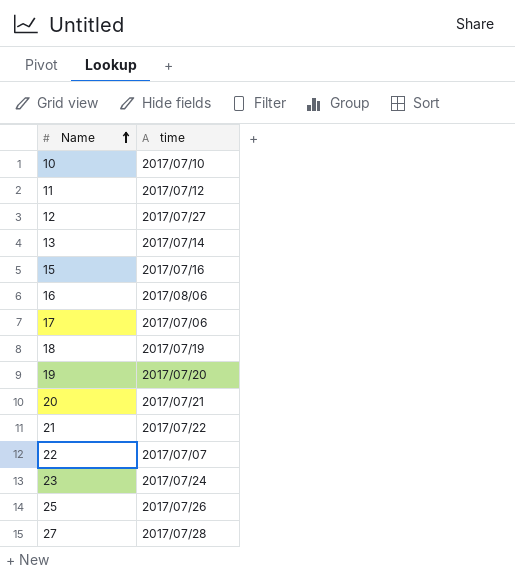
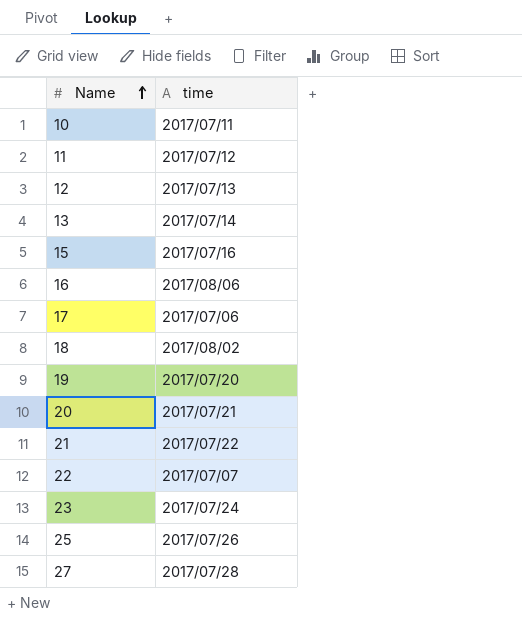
10 | time: 2017/07/10 -> 2017/07/11
12 | time: 2017/07/27 -> 2017/07/13
18 | time: 2017/07/19 -> 2017/08/02

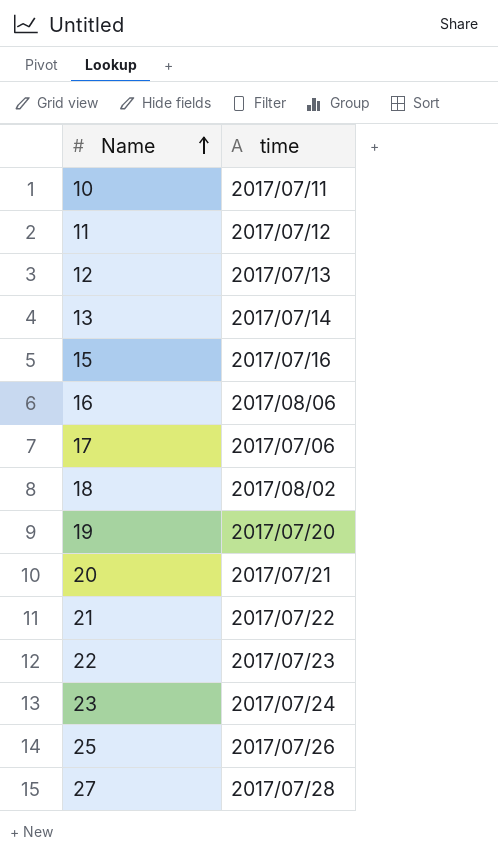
22 | time: 2017/07/07 -> 2017/07/23

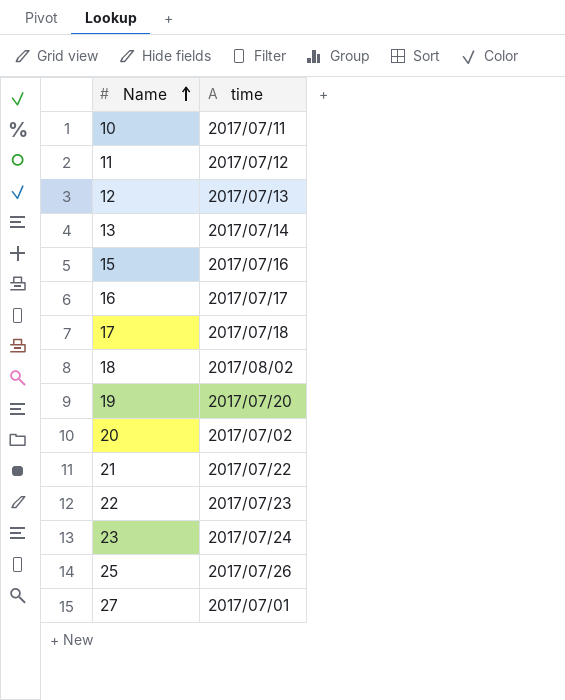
16 | time: 2017/08/06 -> 2017/07/17
17 | time: 2017/07/06 -> 2017/07/18
20 | time: 2017/07/21 -> 2017/07/02
27 | time: 2017/07/28 -> 2017/07/01

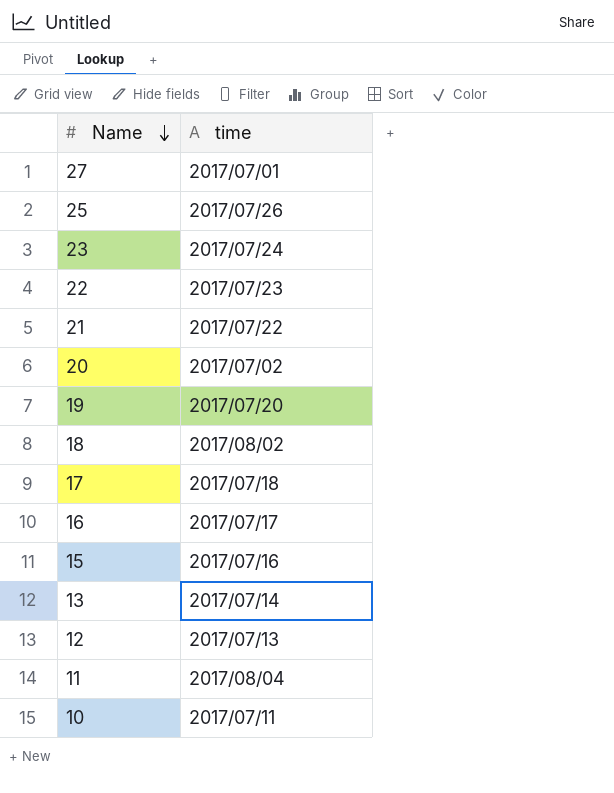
row order: Name ascending -> Name descending
11 | time: 2017/07/12 -> 2017/08/04

